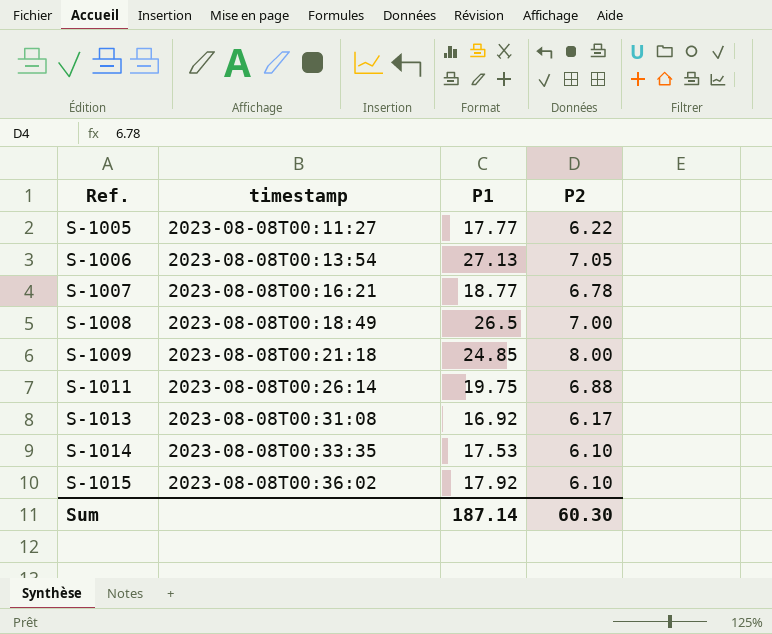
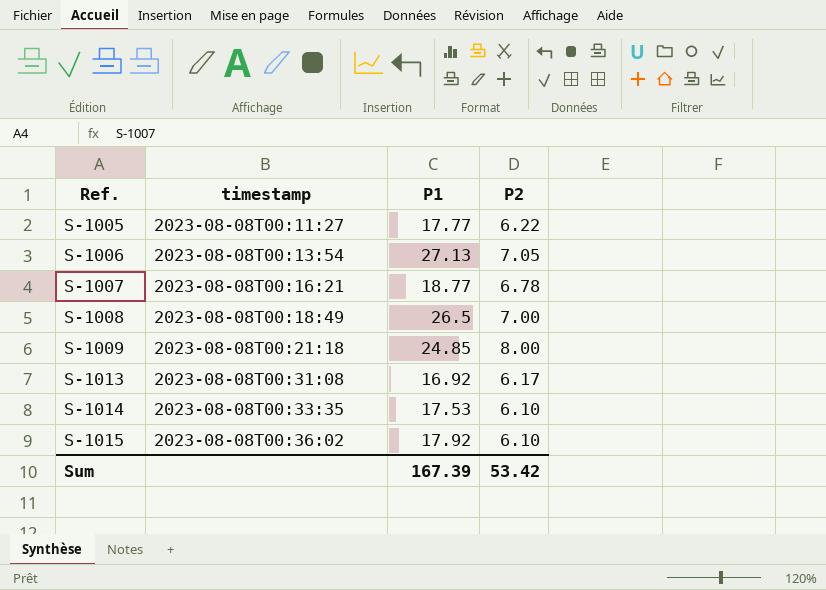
row S-1011: 2023-08-08T00:26:14 | 19.75 | 6.88 -> none
Sum | P1: 187.14 -> 167.39
Sum | P2: 60.30 -> 53.42

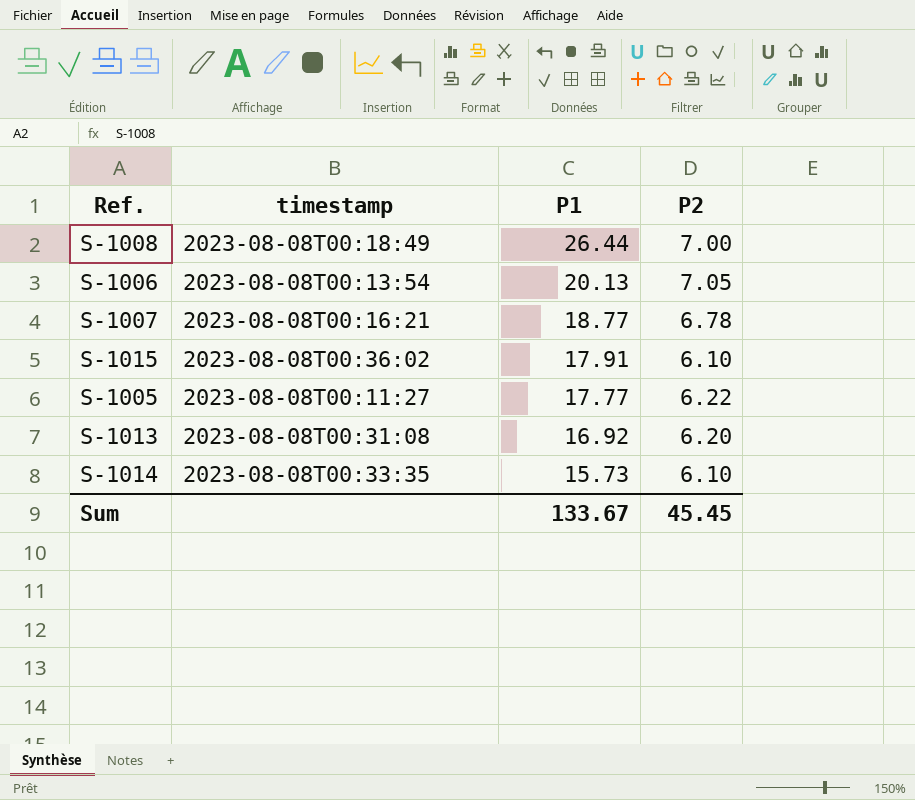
row order: Ref. ascending -> P1 descending
row S-1009: 2023-08-08T00:21:18 | 24.85 | 8.00 -> none
S-1008 | P1: 26.5 -> 26.44
S-1006 | P1: 27.13 -> 20.13
S-1015 | P1: 17.92 -> 17.91
S-1013 | P2: 6.17 -> 6.20
S-1014 | P1: 17.53 -> 15.73
Sum | P1: 167.39 -> 133.67
Sum | P2: 53.42 -> 45.45

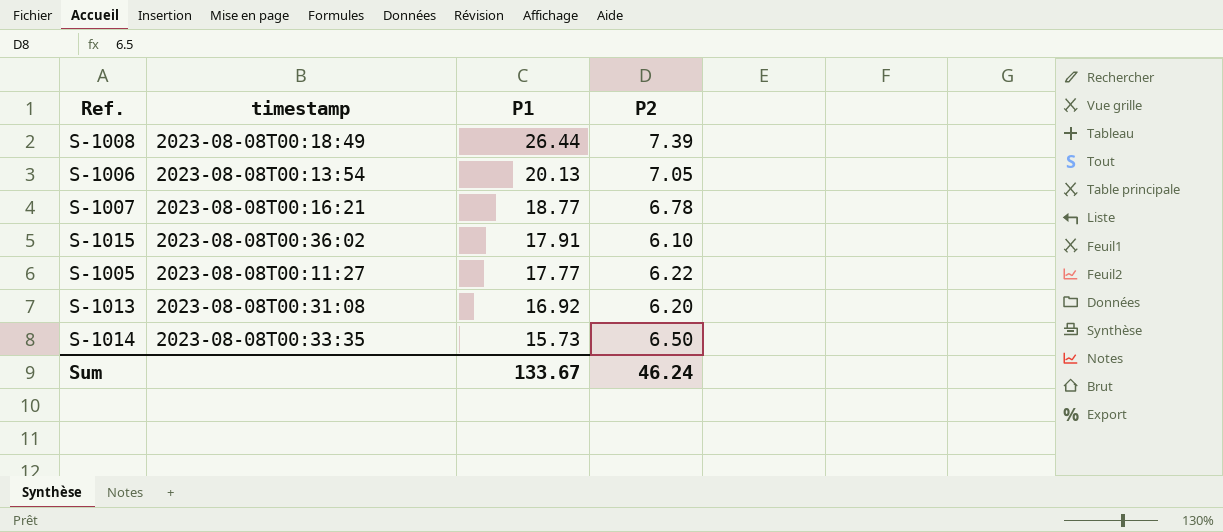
S-1008 | P2: 7.00 -> 7.39
S-1014 | P2: 6.10 -> 6.50
Sum | P2: 45.45 -> 46.24

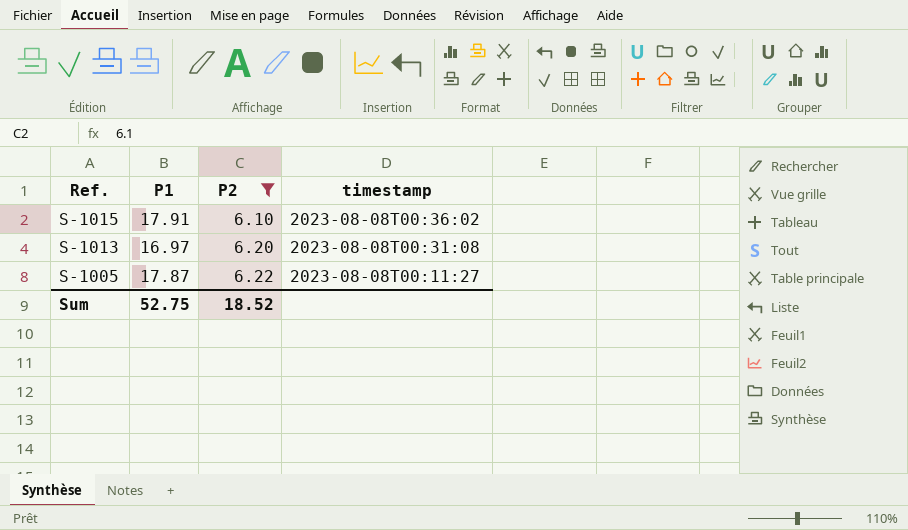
filter: none -> P2 <= 6.22
row order: P1 descending -> Ref. descending
column timestamp | position: 2 -> 4
S-1013 | P1: 16.92 -> 16.97
S-1005 | P1: 17.77 -> 17.87
Sum | P1: 133.67 -> 52.75
Sum | P2: 46.24 -> 18.52

